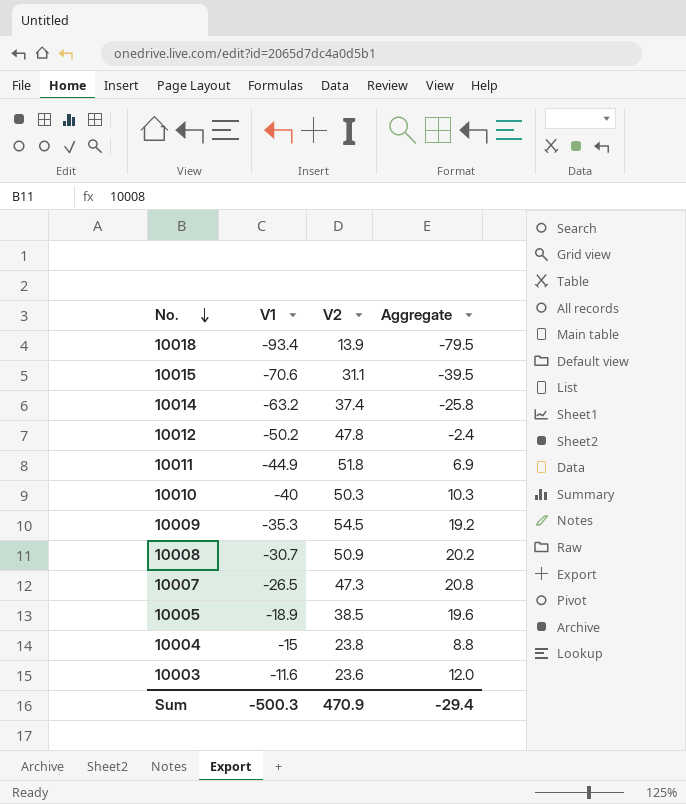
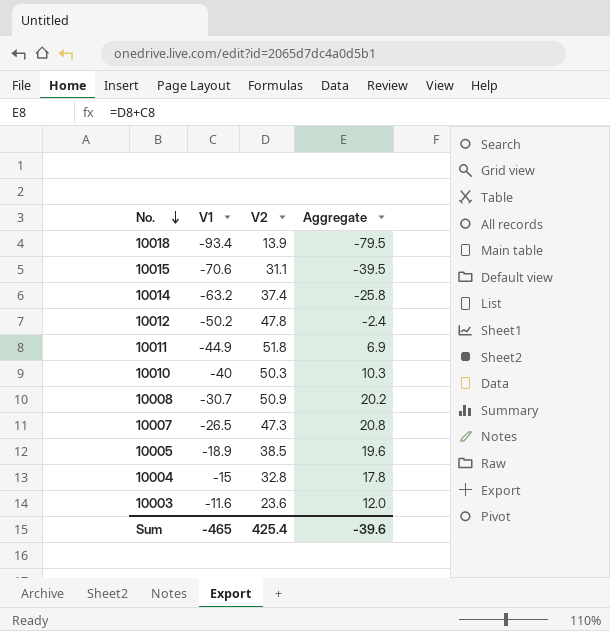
row 10009: -35.3 | 54.5 | 19.2 -> none
10004 | V2: 23.8 -> 32.8
10004 | Aggregate: 8.8 -> 17.8
Sum | V1: -500.3 -> -465
Sum | V2: 470.9 -> 425.4
Sum | Aggregate: -29.4 -> -39.6

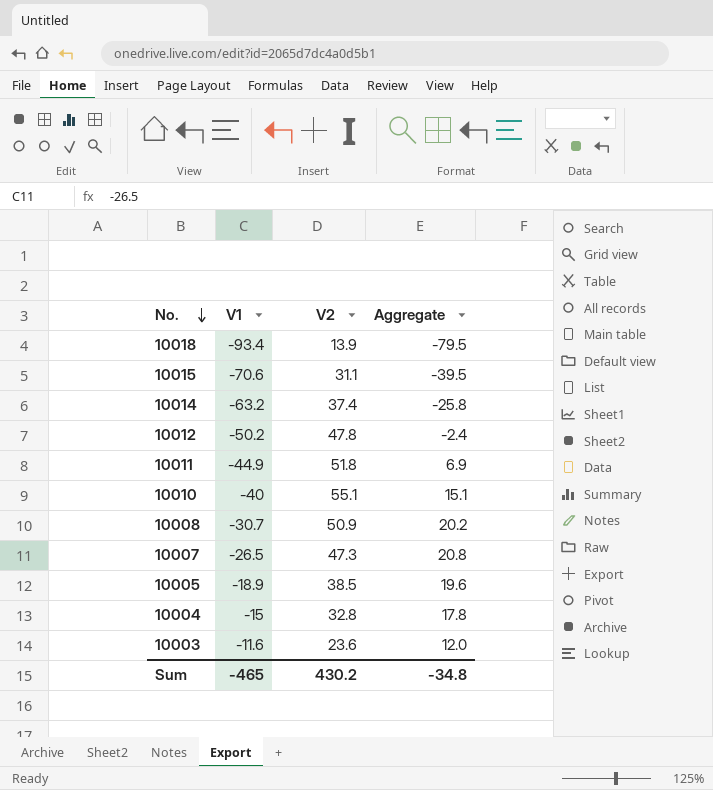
10010 | V2: 50.3 -> 55.1
10010 | Aggregate: 10.3 -> 15.1
Sum | V2: 425.4 -> 430.2
Sum | Aggregate: -39.6 -> -34.8

